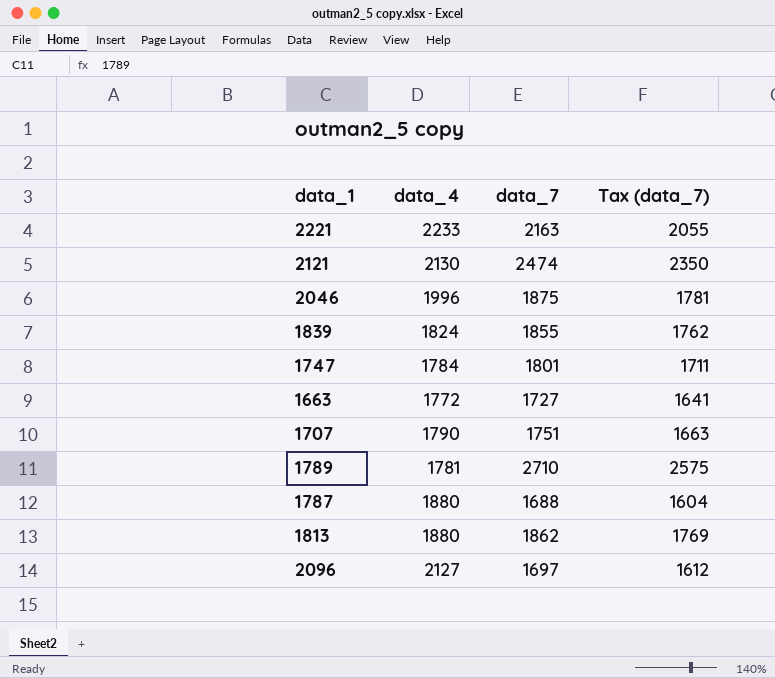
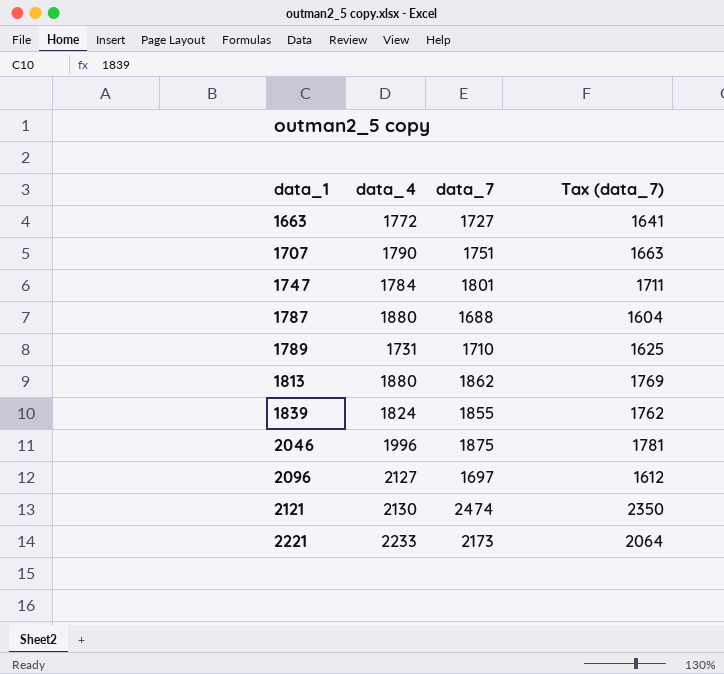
row order: none -> data_1 ascending
1789 | data_4: 1781 -> 1731
1789 | data_7: 2710 -> 1710
1789 | Tax (data_7): 2575 -> 1625
2221 | data_7: 2163 -> 2173
2221 | Tax (data_7): 2055 -> 2064

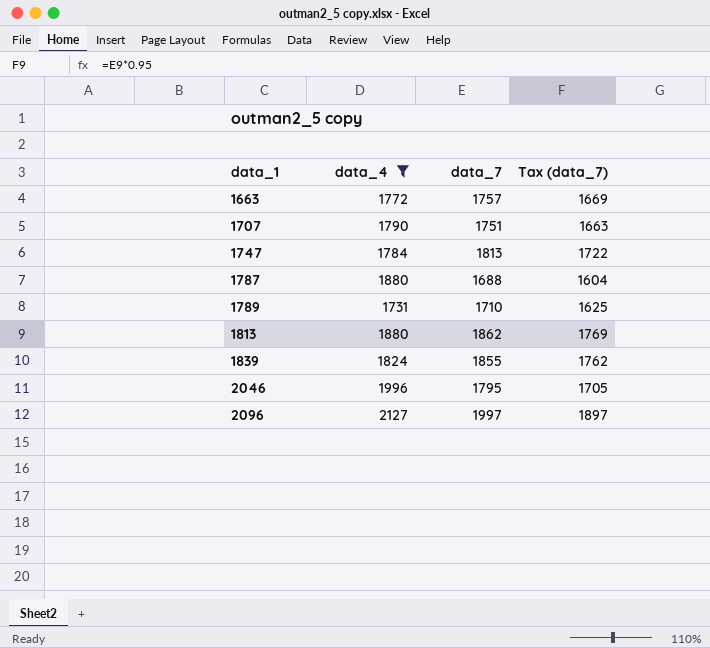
filter: none -> data_4 <= 2127
1663 | data_7: 1727 -> 1757
1663 | Tax (data_7): 1641 -> 1669
1747 | data_7: 1801 -> 1813
1747 | Tax (data_7): 1711 -> 1722
2046 | data_7: 1875 -> 1795
2046 | Tax (data_7): 1781 -> 1705
2096 | data_7: 1697 -> 1997
2096 | Tax (data_7): 1612 -> 1897

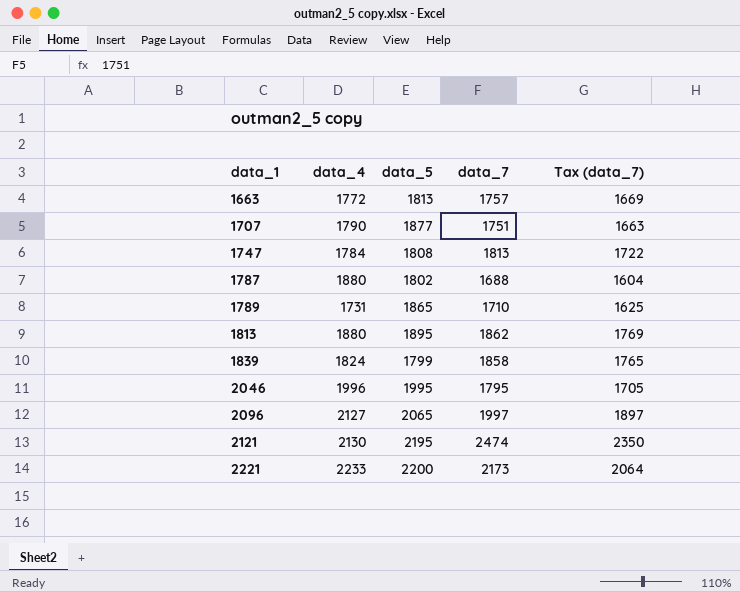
filter: data_4 <= 2127 -> none
column data_5 | position: none -> 3
1839 | data_7: 1855 -> 1858
1839 | Tax (data_7): 1762 -> 1765

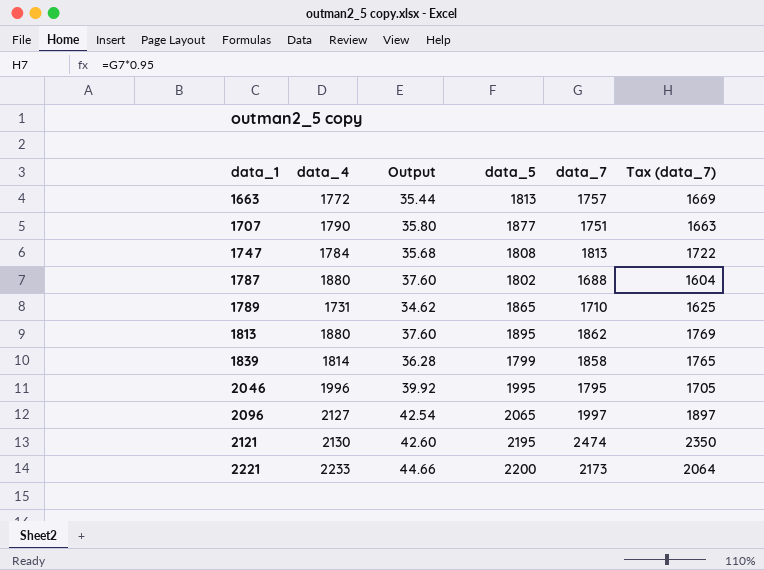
column Output | formula: none -> [data_4] * 0.02
1839 | data_4: 1824 -> 1814

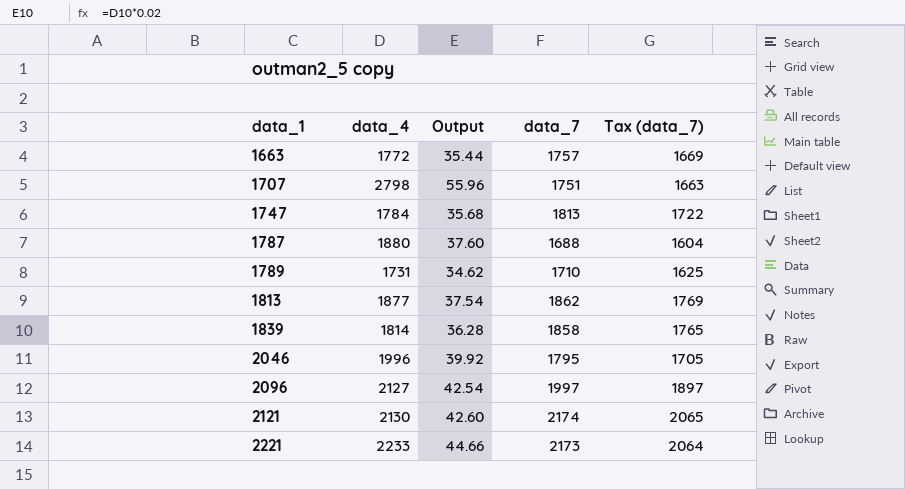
column data_5 | position: 4 -> none
1707 | data_4: 1790 -> 2798
1707 | Output: 35.80 -> 55.96
1813 | data_4: 1880 -> 1877
1813 | Output: 37.60 -> 37.54
2121 | data_7: 2474 -> 2174
2121 | Tax (data_7): 2350 -> 2065

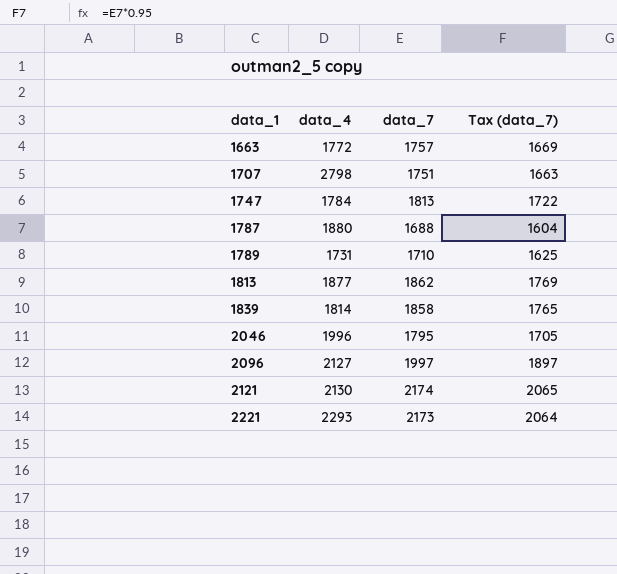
column Output | formula: [data_4] * 0.02 -> none
2221 | data_4: 2233 -> 2293

